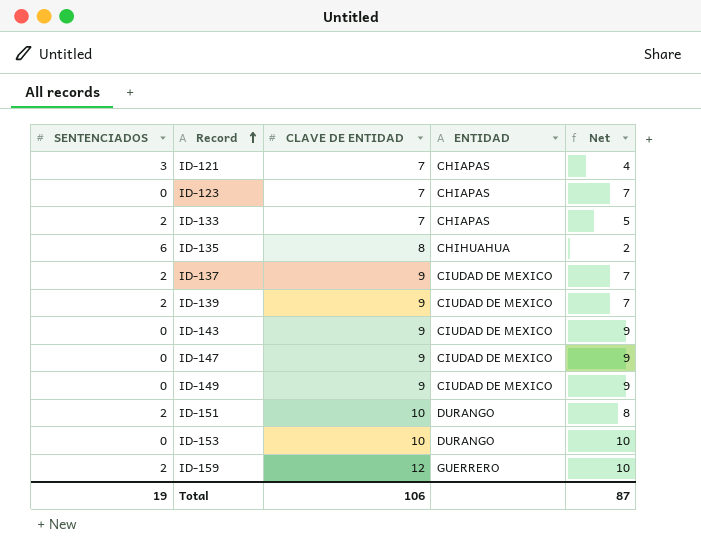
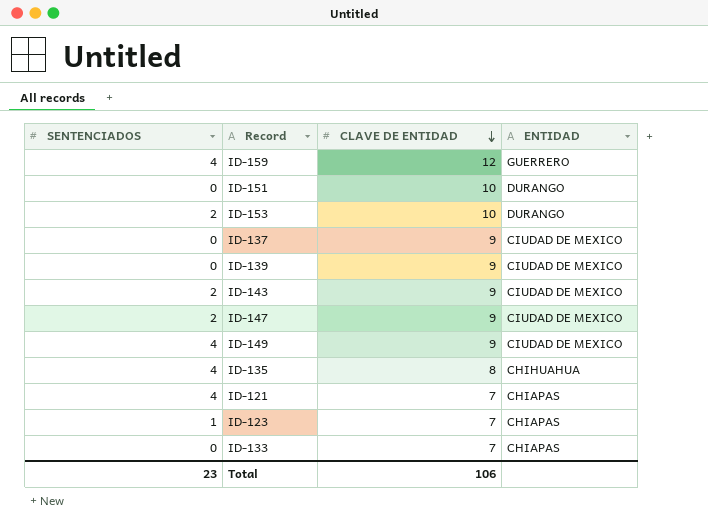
row order: Record ascending -> CLAVE DE ENTIDAD descending
column Net | formula: [CLAVE DE ENTIDAD] - [SENTENCIADOS] -> none
ID-159 | SENTENCIADOS: 2 -> 4
ID-151 | SENTENCIADOS: 2 -> 0
ID-153 | SENTENCIADOS: 0 -> 2
ID-137 | SENTENCIADOS: 2 -> 0
ID-139 | SENTENCIADOS: 2 -> 0
ID-143 | SENTENCIADOS: 0 -> 2
ID-147 | SENTENCIADOS: 0 -> 2
ID-149 | SENTENCIADOS: 0 -> 4
ID-135 | SENTENCIADOS: 6 -> 4
ID-121 | SENTENCIADOS: 3 -> 4
ID-123 | SENTENCIADOS: 0 -> 1
ID-133 | SENTENCIADOS: 2 -> 0
Total | SENTENCIADOS: 19 -> 23

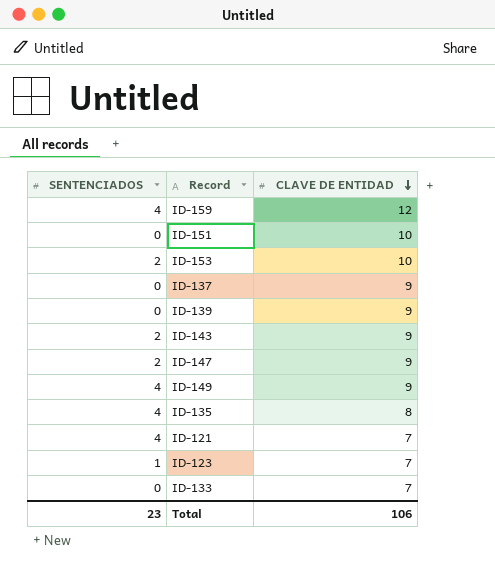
column ENTIDAD | position: 4 -> none

